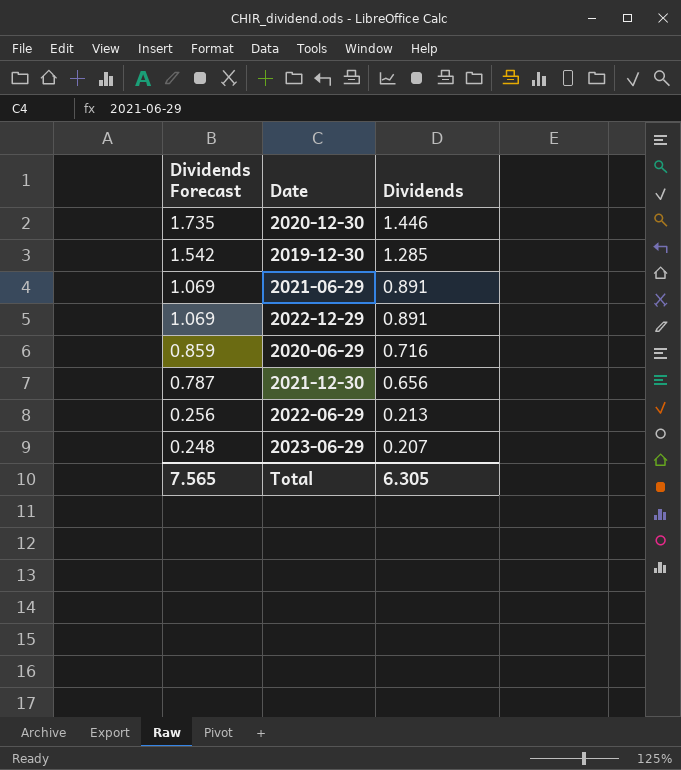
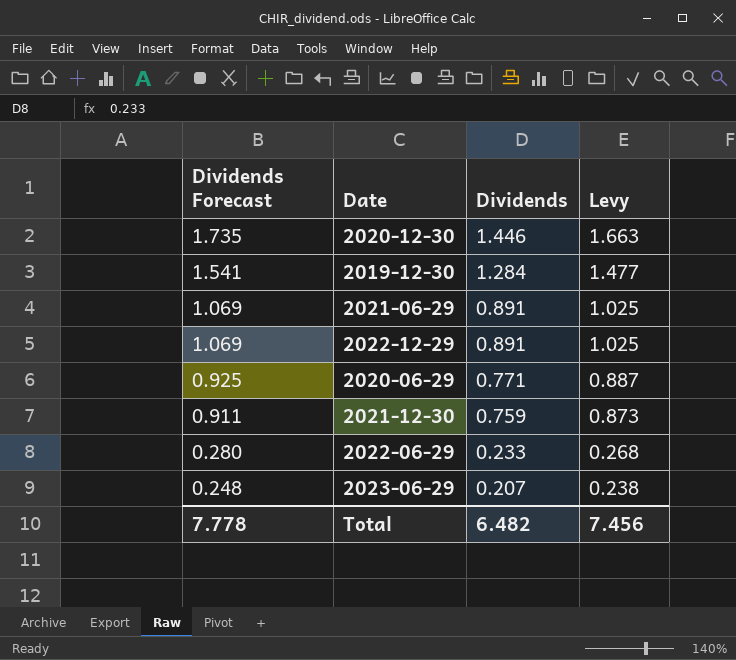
column Levy | formula: none -> [Dividends] * 1.15
2019-12-30 | Dividends Forecast: 1.542 -> 1.541
2019-12-30 | Dividends: 1.285 -> 1.284
2020-06-29 | Dividends Forecast: 0.859 -> 0.925
2020-06-29 | Dividends: 0.716 -> 0.771
2021-12-30 | Dividends Forecast: 0.787 -> 0.911
2021-12-30 | Dividends: 0.656 -> 0.759
2022-06-29 | Dividends Forecast: 0.256 -> 0.280
2022-06-29 | Dividends: 0.213 -> 0.233
Total | Dividends Forecast: 7.565 -> 7.778
Total | Dividends: 6.305 -> 6.482

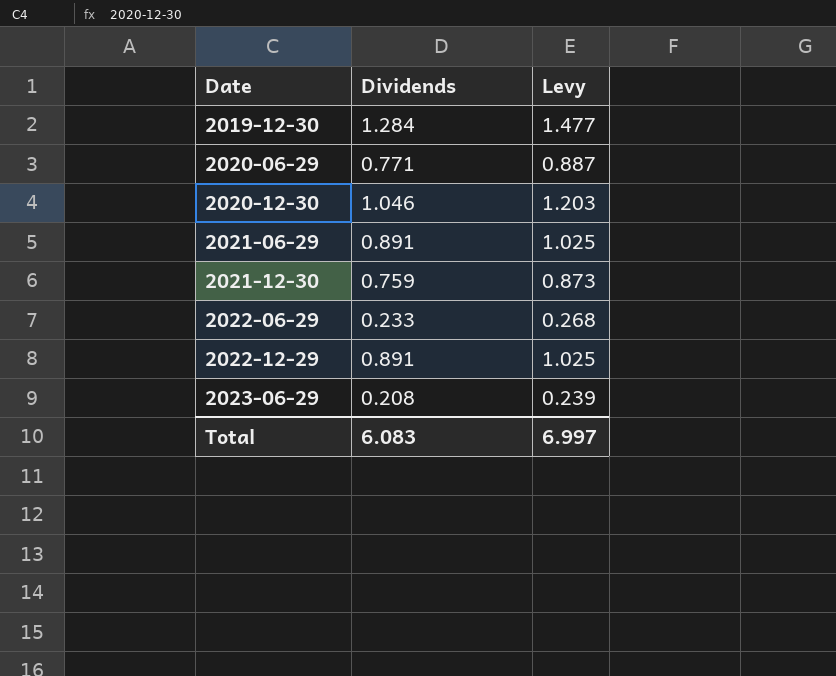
row order: Dividends Forecast descending -> Date ascending
column Dividends Forecast | formula: [Dividends] * 1.2 -> none
2020-12-30 | Dividends: 1.446 -> 1.046
2020-12-30 | Levy: 1.663 -> 1.203
2023-06-29 | Dividends: 0.207 -> 0.208
2023-06-29 | Levy: 0.238 -> 0.239
Total | Dividends: 6.482 -> 6.083
Total | Levy: 7.456 -> 6.997

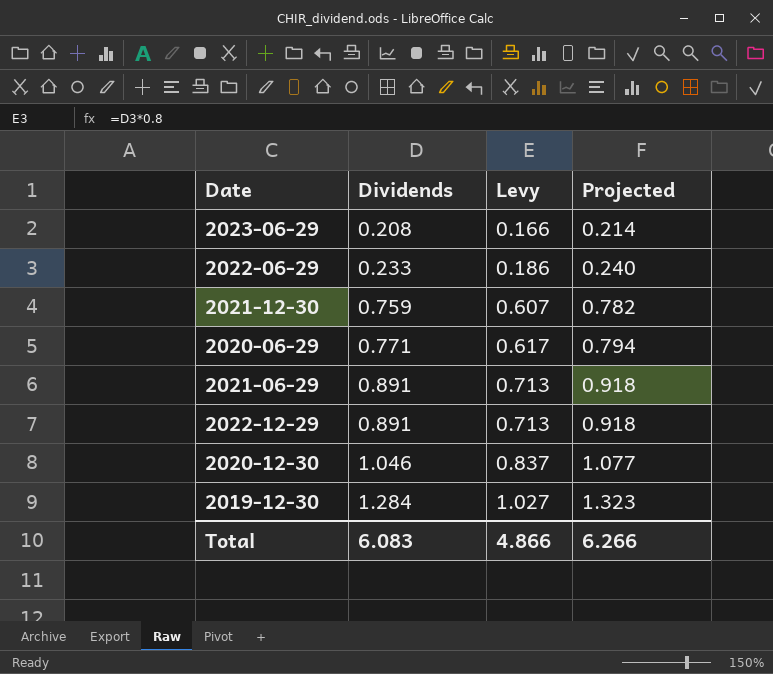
row order: Date ascending -> Dividends ascending
column Levy | formula: [Dividends] * 1.15 -> [Dividends] * 0.8
column Projected | formula: none -> [Dividends] * 1.03
Total | Levy: 6.997 -> 4.866

